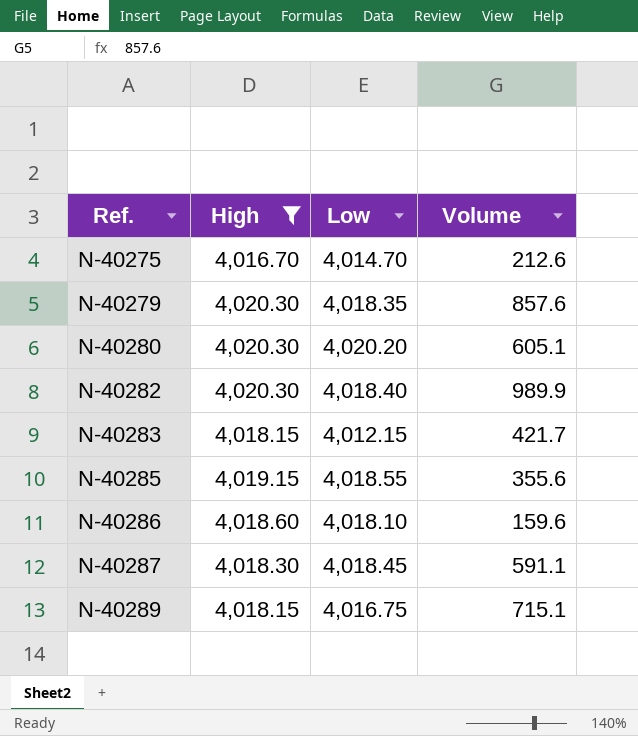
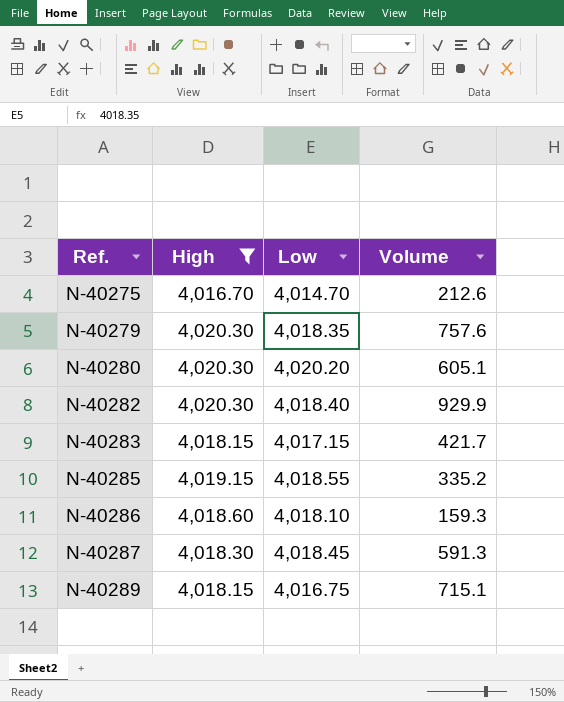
N-40279 | Volume: 857.6 -> 757.6
N-40282 | Volume: 989.9 -> 929.9
N-40283 | Low: 4,012.15 -> 4,017.15
N-40285 | Volume: 355.6 -> 335.2
N-40286 | Volume: 159.6 -> 159.3
N-40287 | Volume: 591.1 -> 591.3

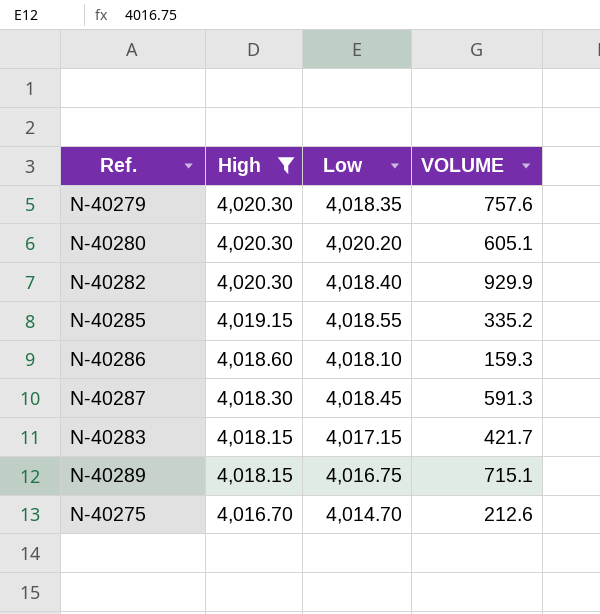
row order: Ref. ascending -> High descending
column name: Volume -> VOLUME

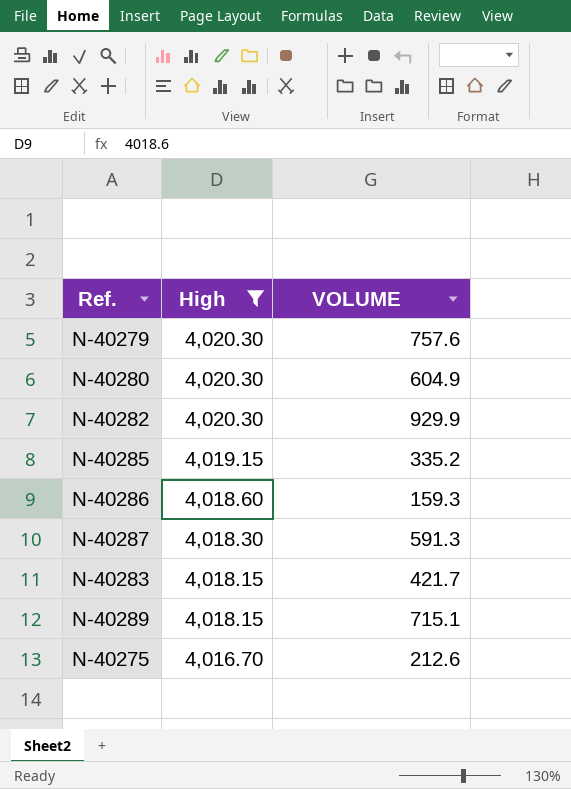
column Low | position: 3 -> none
N-40280 | VOLUME: 605.1 -> 604.9

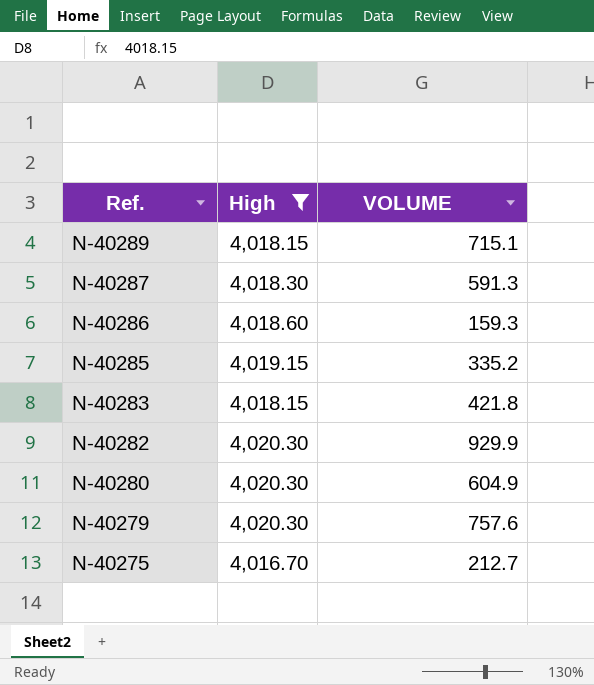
row order: High descending -> Ref. descending
N-40283 | VOLUME: 421.7 -> 421.8
N-40275 | VOLUME: 212.6 -> 212.7

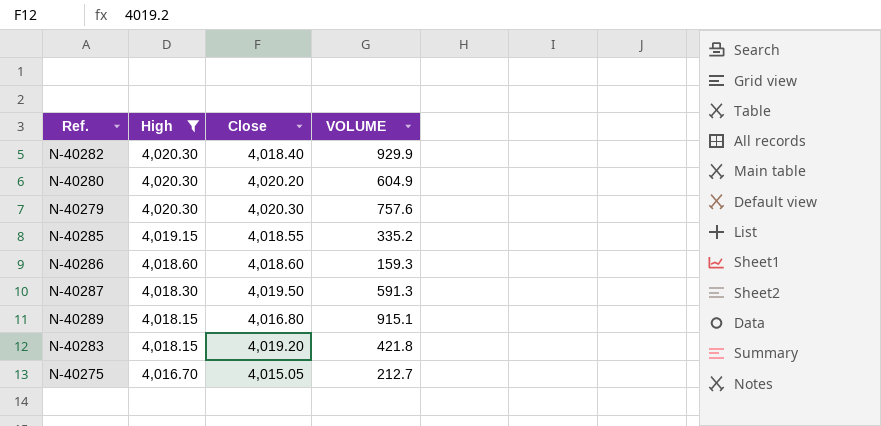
row order: Ref. descending -> High descending
column Close | position: none -> 3
N-40289 | VOLUME: 715.1 -> 915.1

